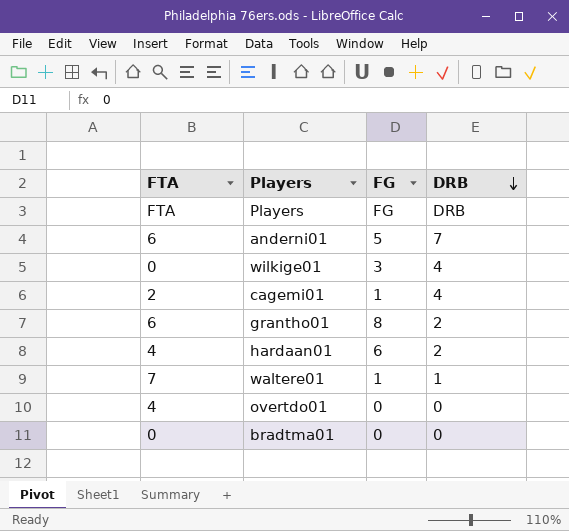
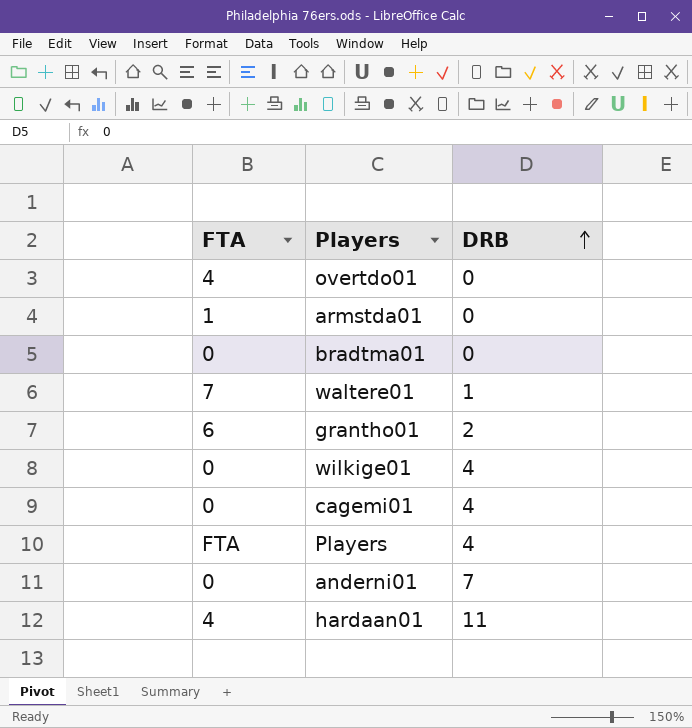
row order: DRB descending -> DRB ascending
column FG | position: 3 -> none
row armstda01: none -> 1 | 0
cagemi01 | FTA: 2 -> 0
Players | DRB: DRB -> 4
anderni01 | FTA: 6 -> 0
hardaan01 | DRB: 2 -> 11

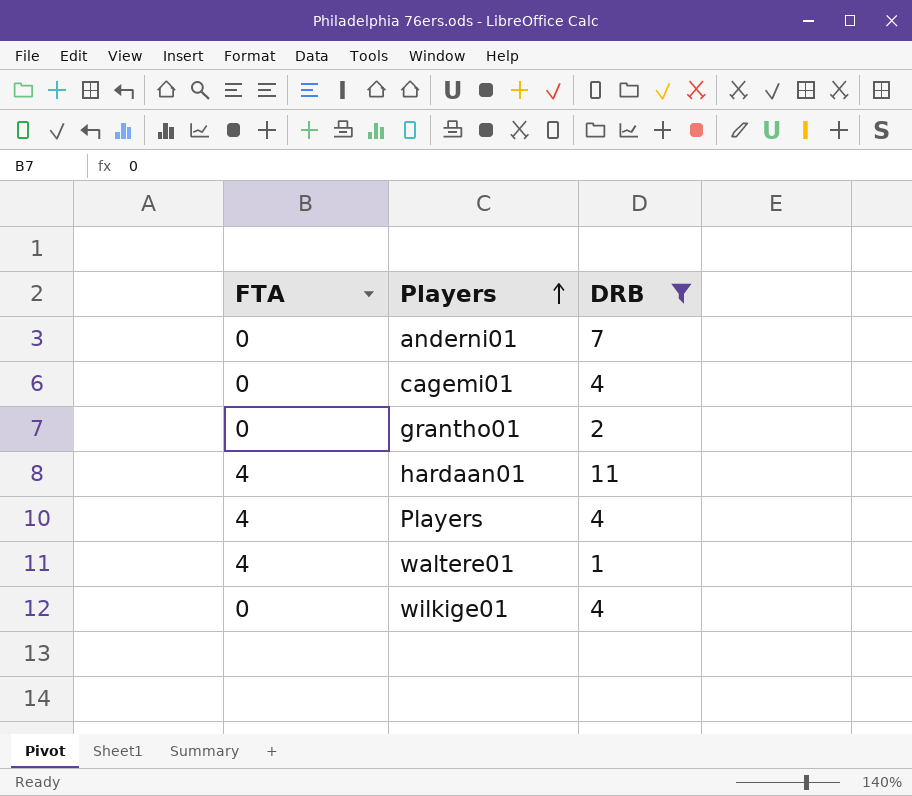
filter: none -> DRB != 0
row order: DRB ascending -> Players ascending
grantho01 | FTA: 6 -> 0
Players | FTA: FTA -> 4
waltere01 | FTA: 7 -> 4

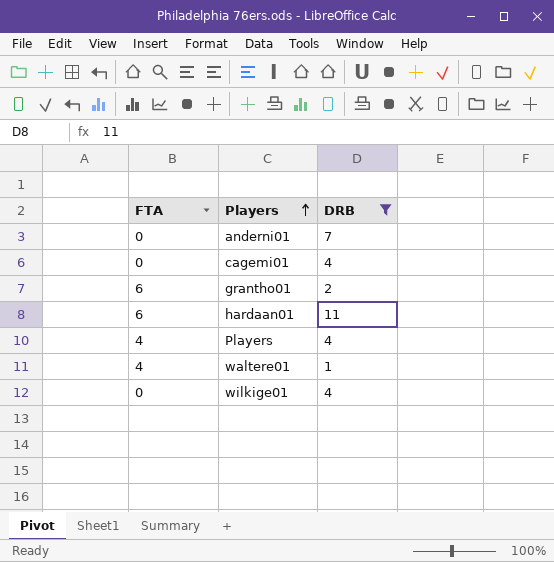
grantho01 | FTA: 0 -> 6
hardaan01 | FTA: 4 -> 6

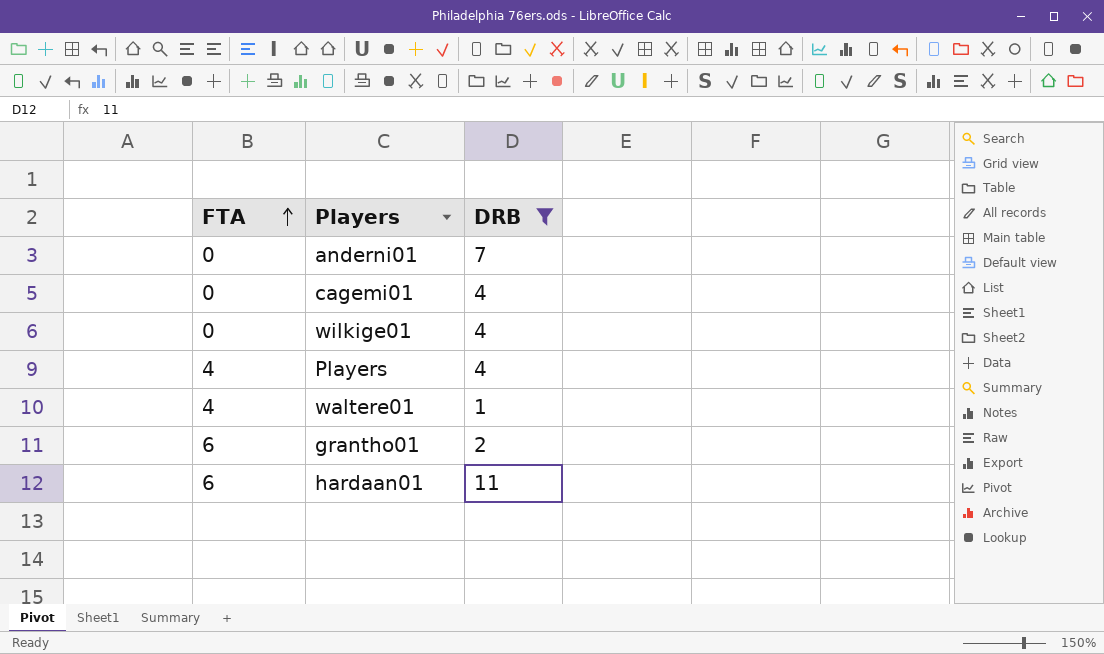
row order: Players ascending -> FTA ascending

